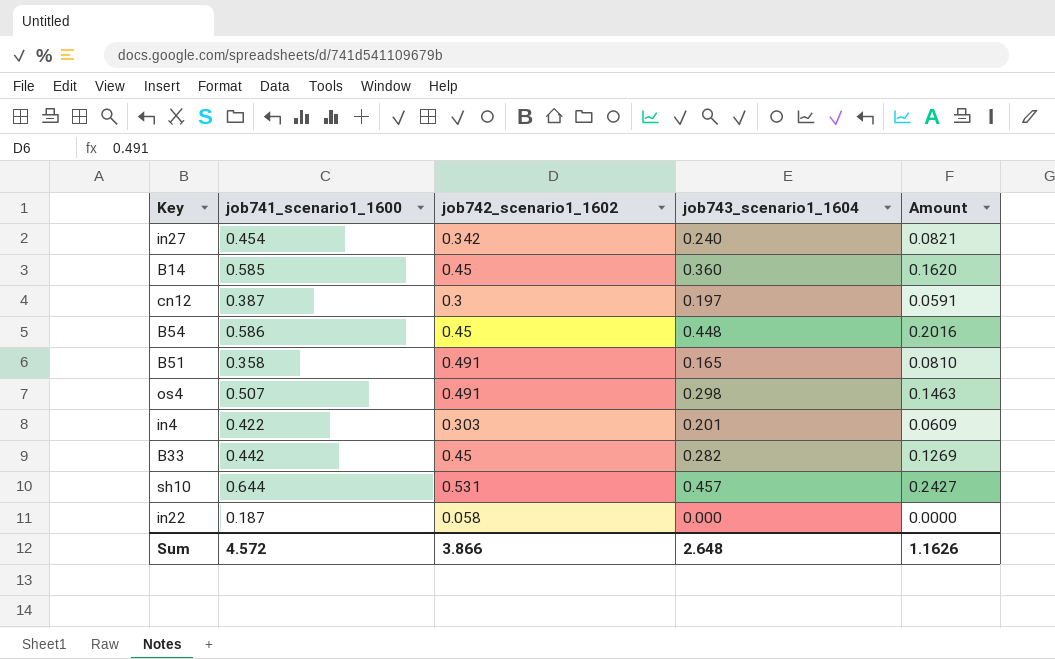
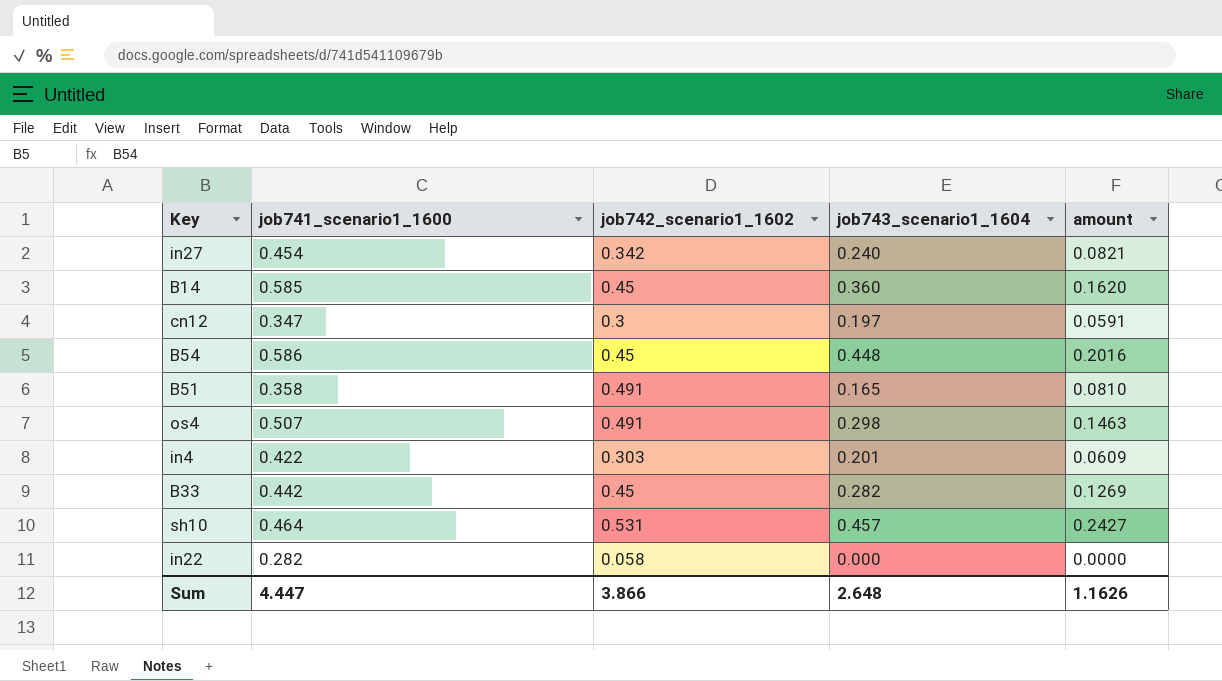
column name: Amount -> amount
cn12 | job741_scenario1_1600: 0.387 -> 0.347
sh10 | job741_scenario1_1600: 0.644 -> 0.464
in22 | job741_scenario1_1600: 0.187 -> 0.282
Sum | job741_scenario1_1600: 4.572 -> 4.447

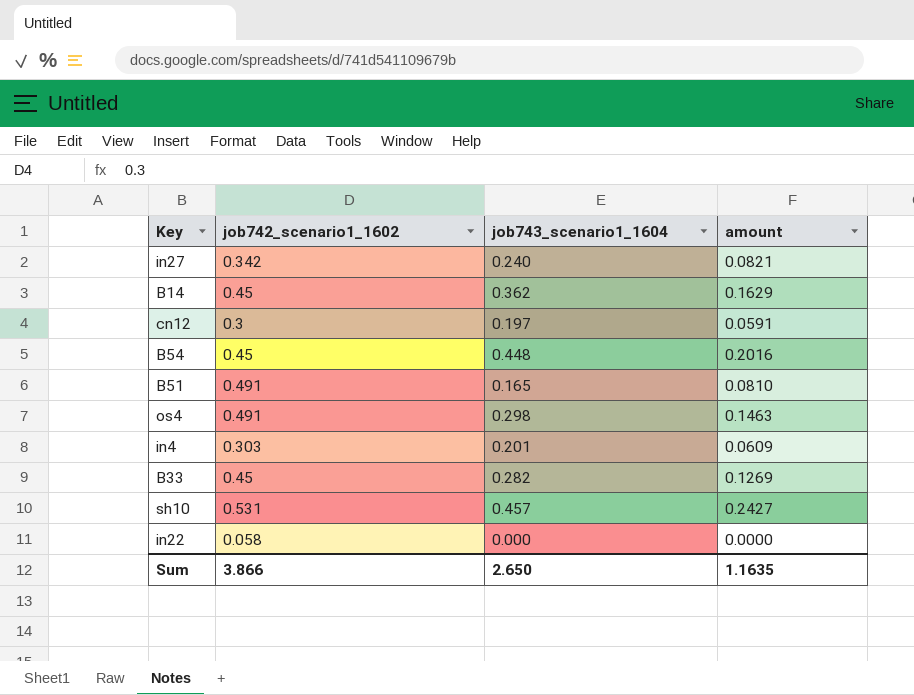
column job741_scenario1_1600 | position: 2 -> none
B14 | job743_scenario1_1604: 0.360 -> 0.362
B14 | amount: 0.1620 -> 0.1629
Sum | job743_scenario1_1604: 2.648 -> 2.650
Sum | amount: 1.1626 -> 1.1635

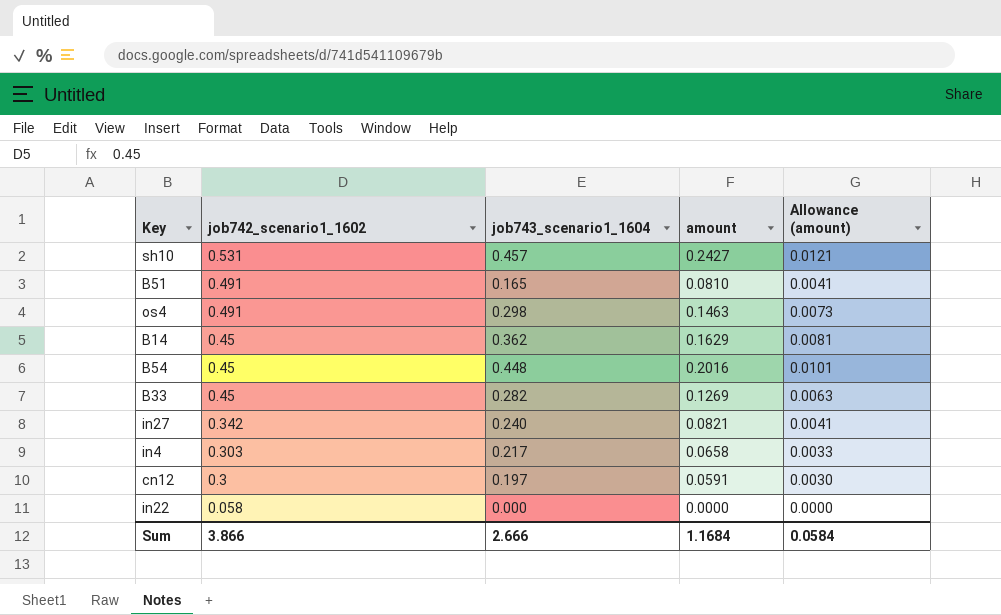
row order: none -> job742_scenario1_1602 descending
column Allowance (amount) | formula: none -> [amount] * 0.05
in4 | job743_scenario1_1604: 0.201 -> 0.217
in4 | amount: 0.0609 -> 0.0658
Sum | job743_scenario1_1604: 2.650 -> 2.666
Sum | amount: 1.1635 -> 1.1684

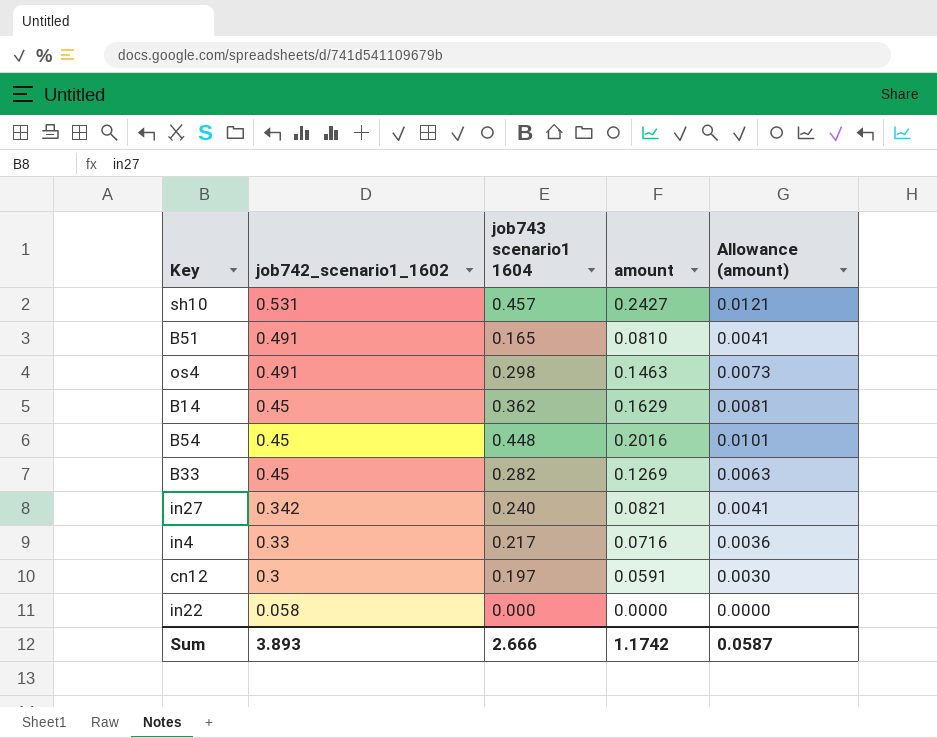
column name: job743_scenario1_1604 -> job743 scenario1 1604
in4 | job742_scenario1_1602: 0.303 -> 0.33
in4 | amount: 0.0658 -> 0.0716
in4 | Allowance (amount): 0.0033 -> 0.0036
Sum | job742_scenario1_1602: 3.866 -> 3.893
Sum | amount: 1.1684 -> 1.1742
Sum | Allowance (amount): 0.0584 -> 0.0587

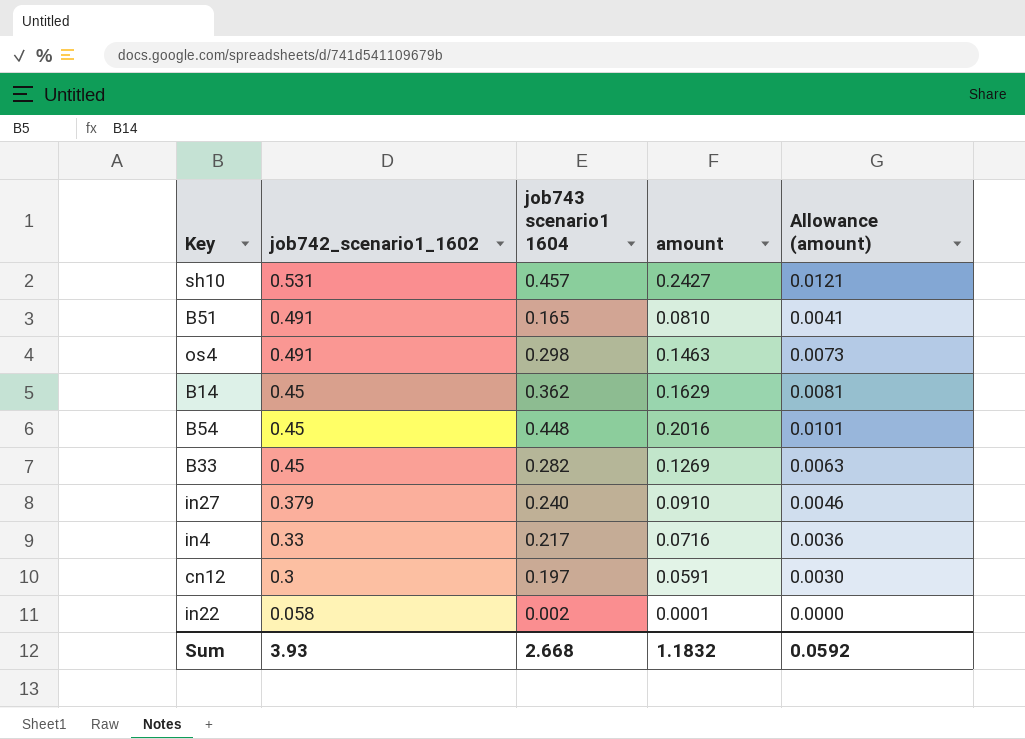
in27 | job742_scenario1_1602: 0.342 -> 0.379
in27 | amount: 0.0821 -> 0.0910
in27 | Allowance (amount): 0.0041 -> 0.0046
in22 | job743 scenario1 1604: 0.000 -> 0.002
in22 | amount: 0.0000 -> 0.0001
Sum | job742_scenario1_1602: 3.893 -> 3.93
Sum | job743 scenario1 1604: 2.666 -> 2.668
Sum | amount: 1.1742 -> 1.1832
Sum | Allowance (amount): 0.0587 -> 0.0592

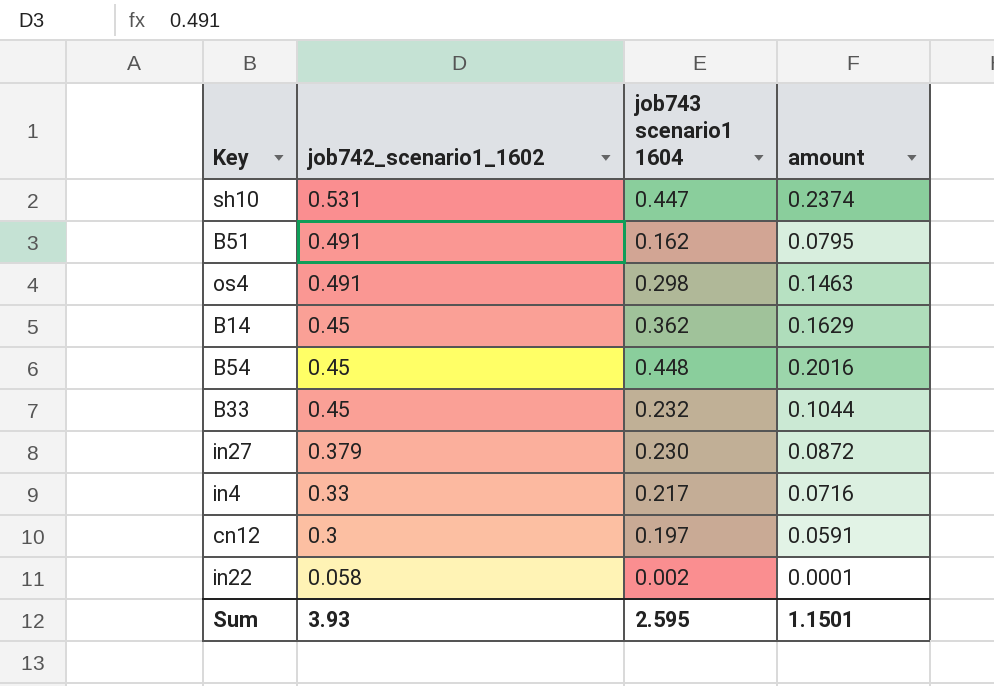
column Allowance (amount) | formula: [amount] * 0.05 -> none
sh10 | job743 scenario1 1604: 0.457 -> 0.447
sh10 | amount: 0.2427 -> 0.2374
B51 | job743 scenario1 1604: 0.165 -> 0.162
B51 | amount: 0.0810 -> 0.0795
B33 | job743 scenario1 1604: 0.282 -> 0.232
B33 | amount: 0.1269 -> 0.1044
in27 | job743 scenario1 1604: 0.240 -> 0.230
in27 | amount: 0.0910 -> 0.0872
Sum | job743 scenario1 1604: 2.668 -> 2.595
Sum | amount: 1.1832 -> 1.1501

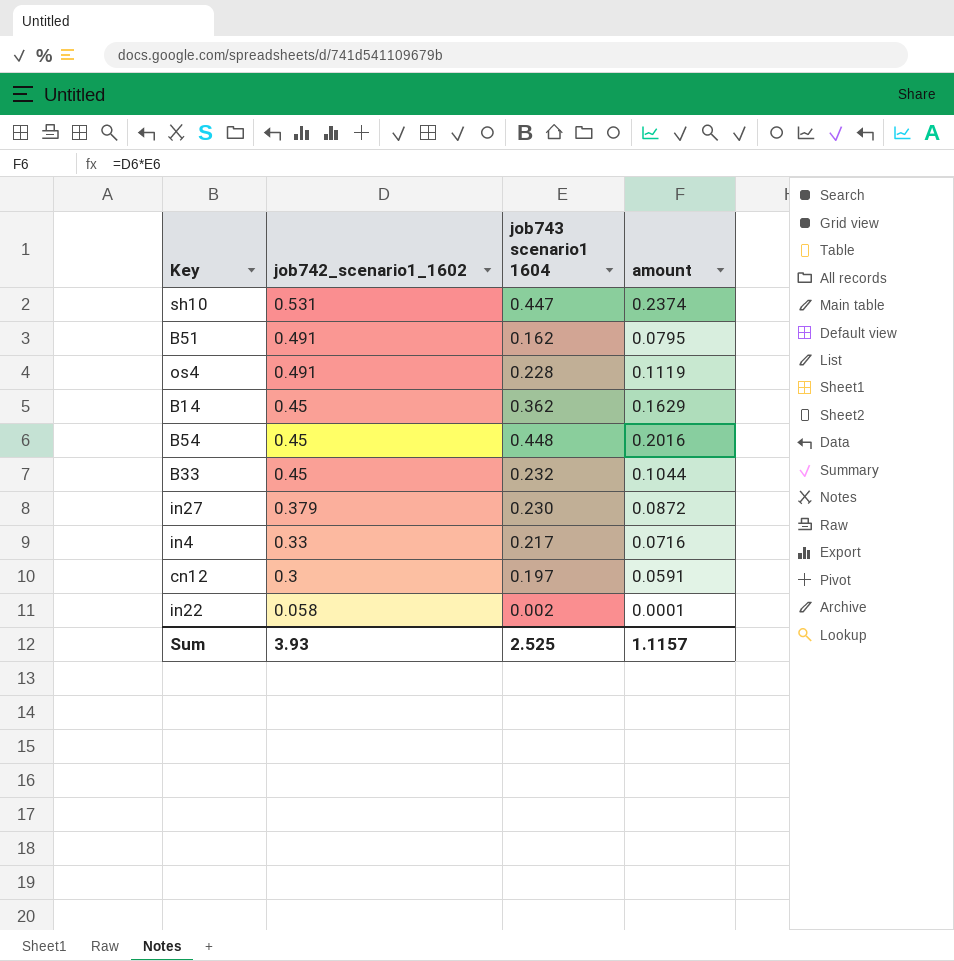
os4 | job743 scenario1 1604: 0.298 -> 0.228
os4 | amount: 0.1463 -> 0.1119
Sum | job743 scenario1 1604: 2.595 -> 2.525
Sum | amount: 1.1501 -> 1.1157

